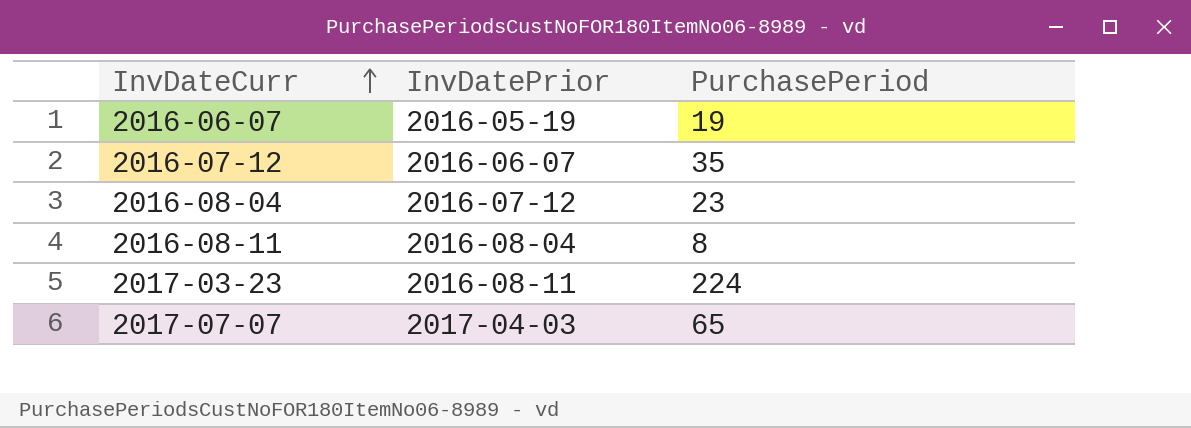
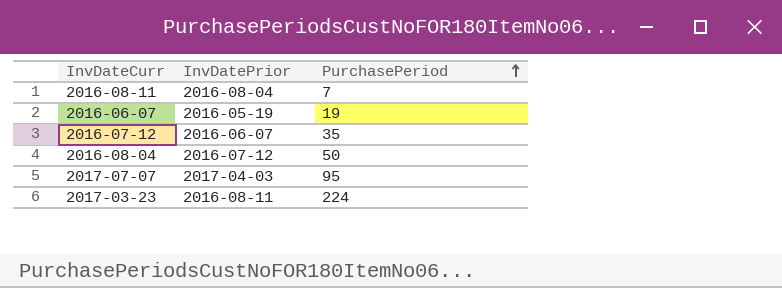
row order: InvDateCurr ascending -> PurchasePeriod ascending
2016-08-11 | PurchasePeriod: 8 -> 7
2016-08-04 | PurchasePeriod: 23 -> 50
2017-07-07 | PurchasePeriod: 65 -> 95

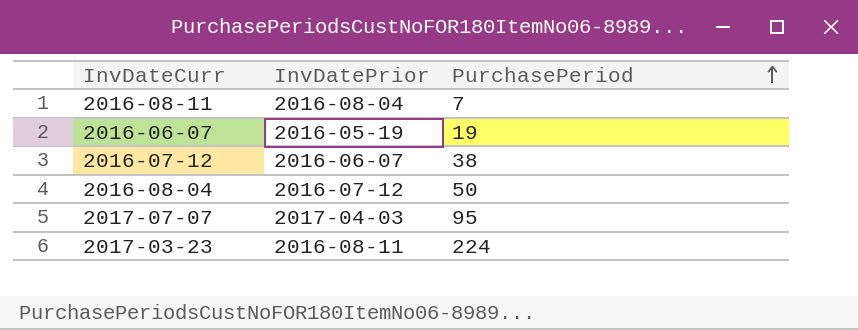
2016-07-12 | PurchasePeriod: 35 -> 38

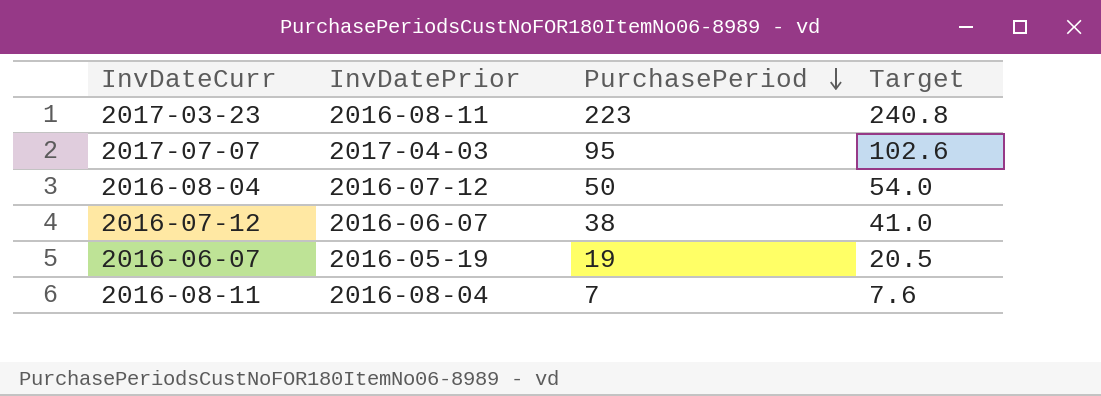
row order: PurchasePeriod ascending -> PurchasePeriod descending
column Target | formula: none -> [PurchasePeriod] * 1.08
2017-03-23 | PurchasePeriod: 224 -> 223

